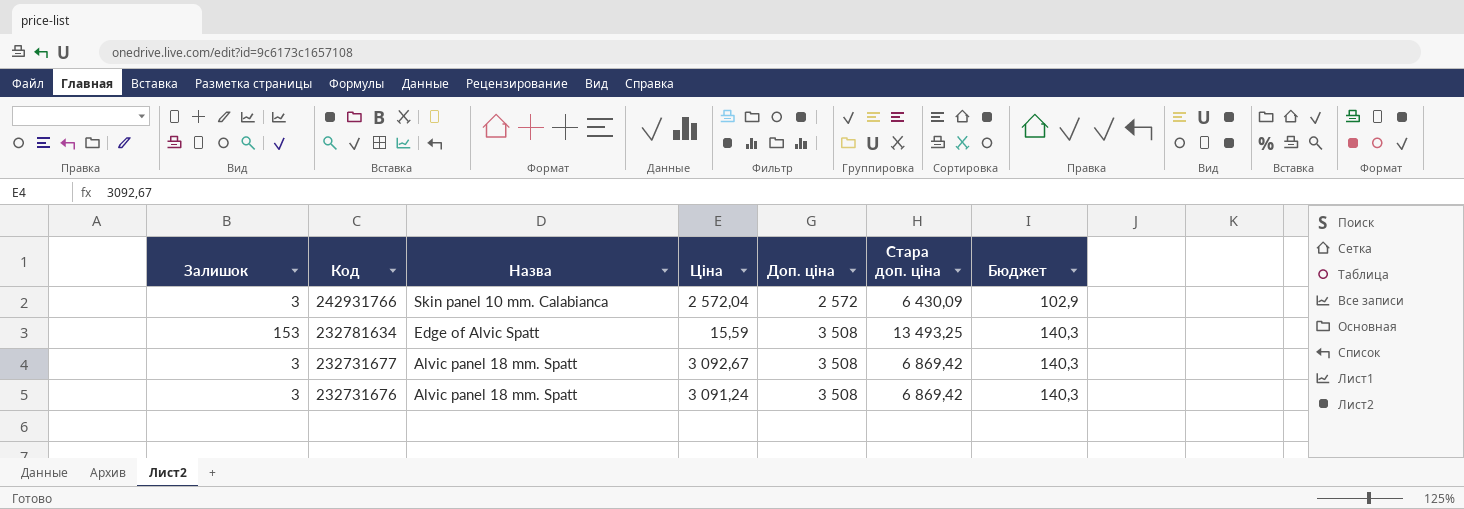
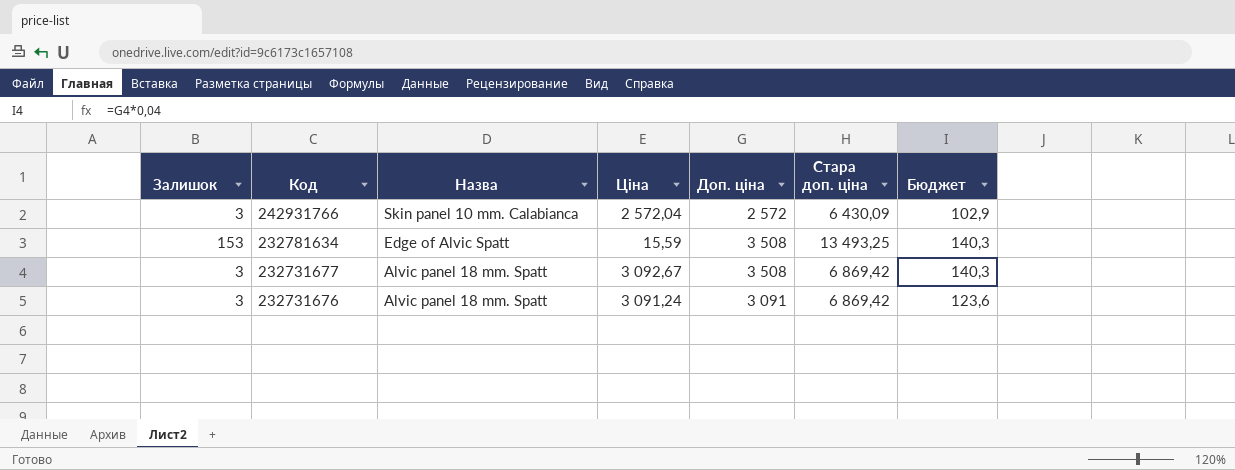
232731676 | Доп. ціна: 3 508 -> 3 091
232731676 | Бюджет: 140,3 -> 123,6

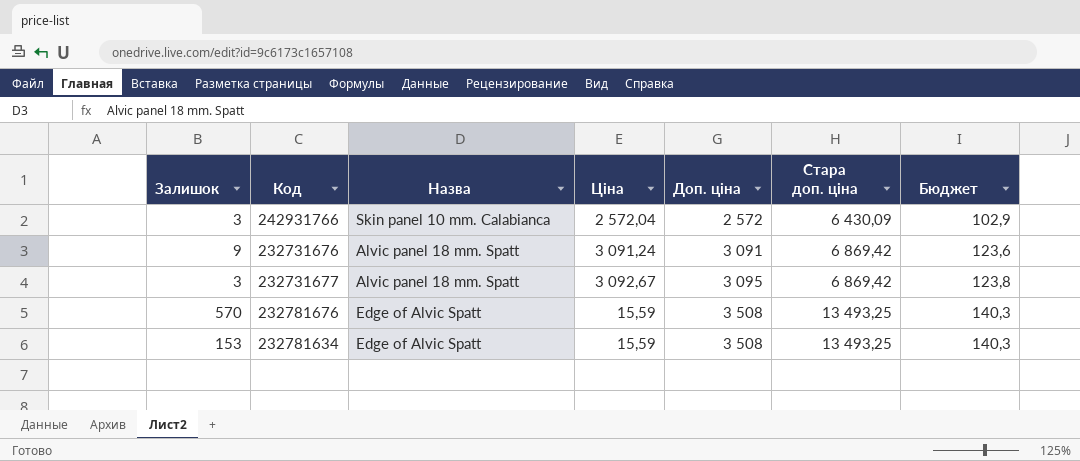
row order: Код descending -> Доп. ціна ascending
232731676 | Залишок: 3 -> 9
232731677 | Доп. ціна: 3 508 -> 3 095
232731677 | Бюджет: 140,3 -> 123,8
row 232781676: none -> 570 | Edge of Alvic Spatt | 15,59 | 3 508 | 13 493,25 | 140,3

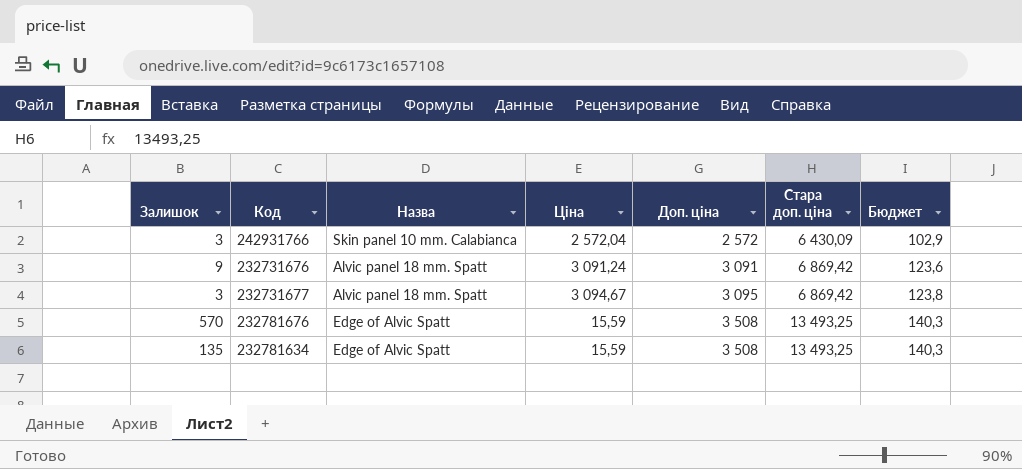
232731677 | Ціна: 3 092,67 -> 3 094,67
232781634 | Залишок: 153 -> 135

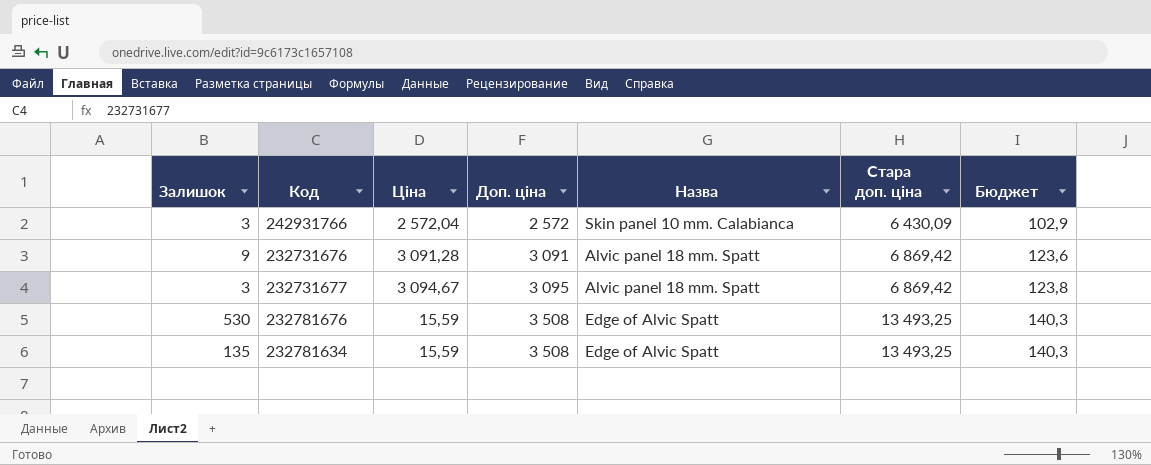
column Назва | position: 3 -> 5
232731676 | Ціна: 3 091,24 -> 3 091,28
232781676 | Залишок: 570 -> 530

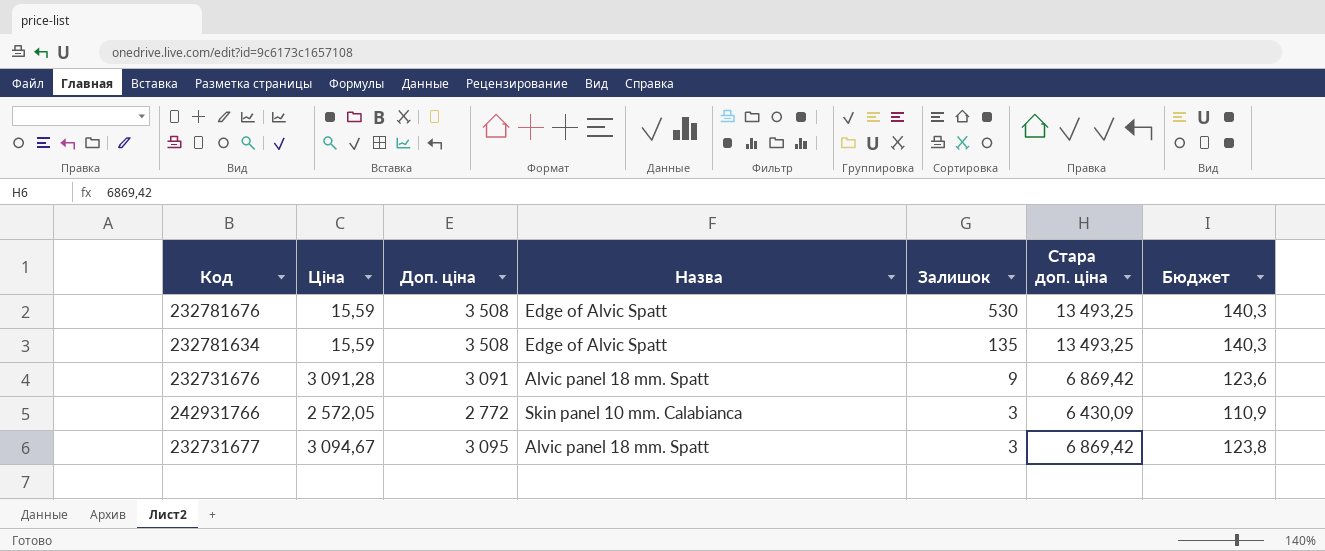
row order: Доп. ціна ascending -> Залишок descending
column Залишок | position: 1 -> 5
242931766 | Ціна: 2 572,04 -> 2 572,05
242931766 | Доп. ціна: 2 572 -> 2 772
242931766 | Бюджет: 102,9 -> 110,9

